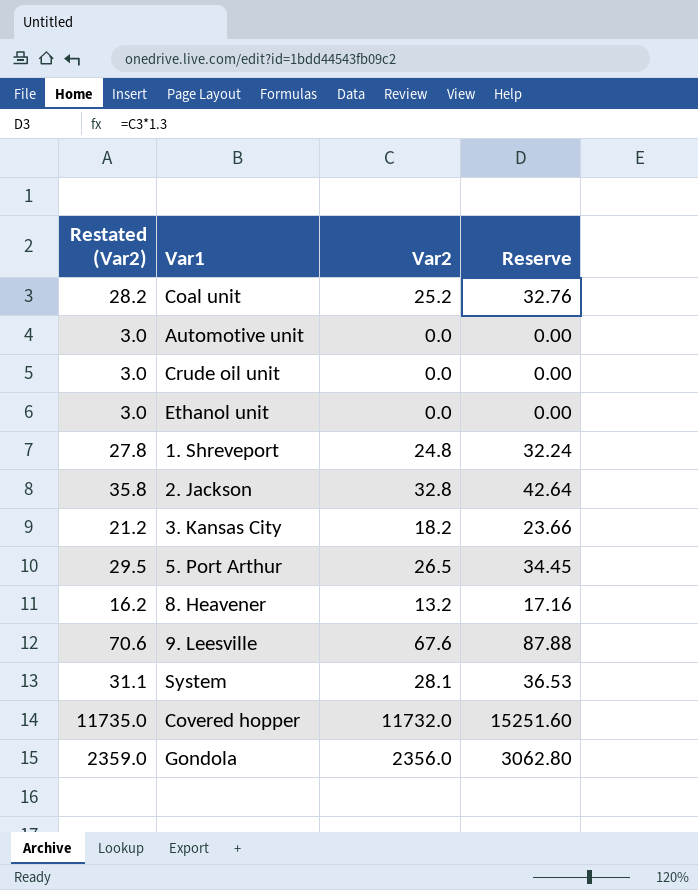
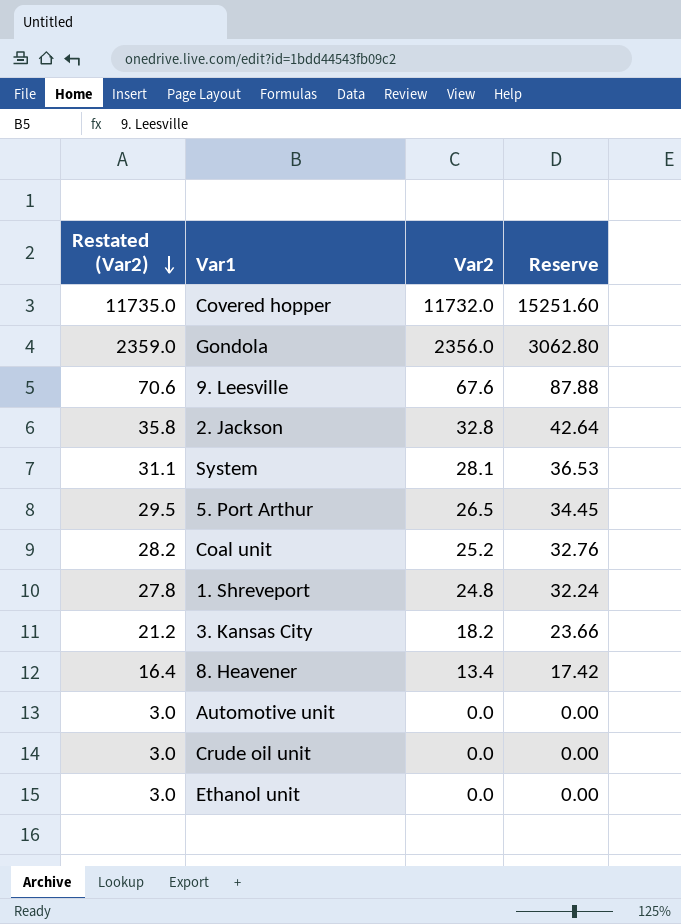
row order: none -> Restated (Var2) descending
8. Heavener | Restated (Var2): 16.2 -> 16.4
8. Heavener | Var2: 13.2 -> 13.4
8. Heavener | Reserve: 17.16 -> 17.42

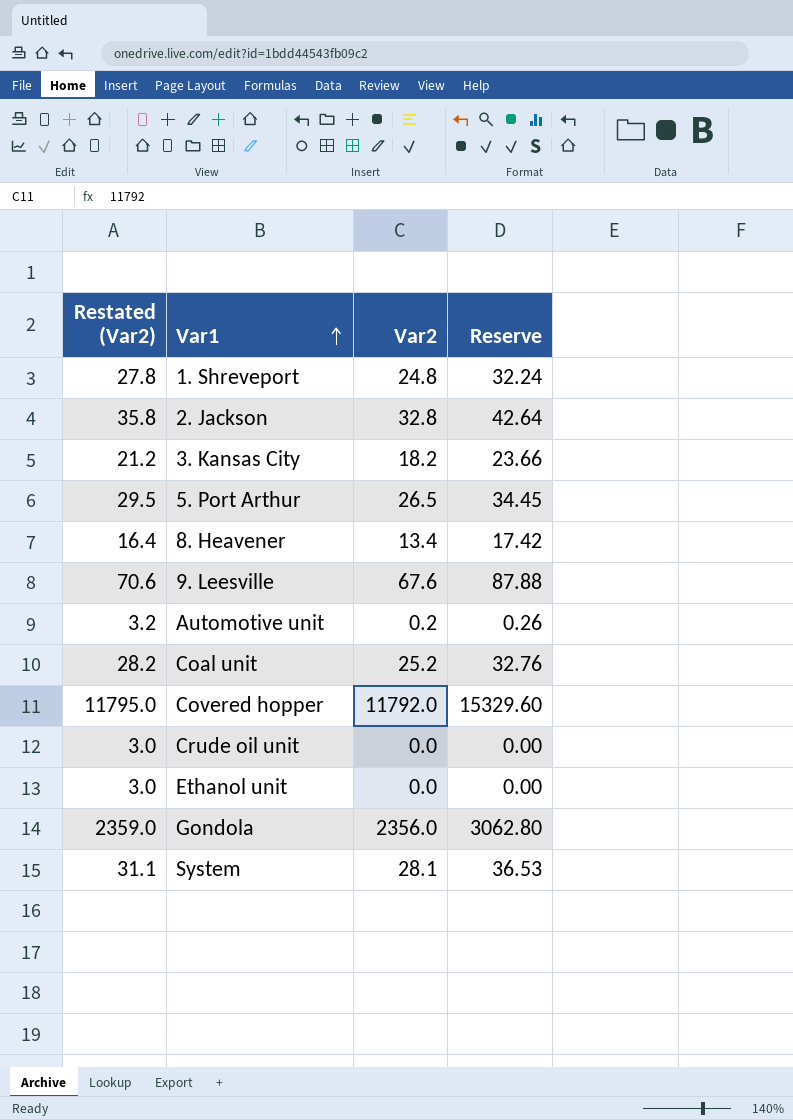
row order: Restated (Var2) descending -> Var1 ascending
Automotive unit | Restated (Var2): 3.0 -> 3.2
Automotive unit | Var2: 0.0 -> 0.2
Automotive unit | Reserve: 0.00 -> 0.26
Covered hopper | Restated (Var2): 11735.0 -> 11795.0
Covered hopper | Var2: 11732.0 -> 11792.0
Covered hopper | Reserve: 15251.60 -> 15329.60

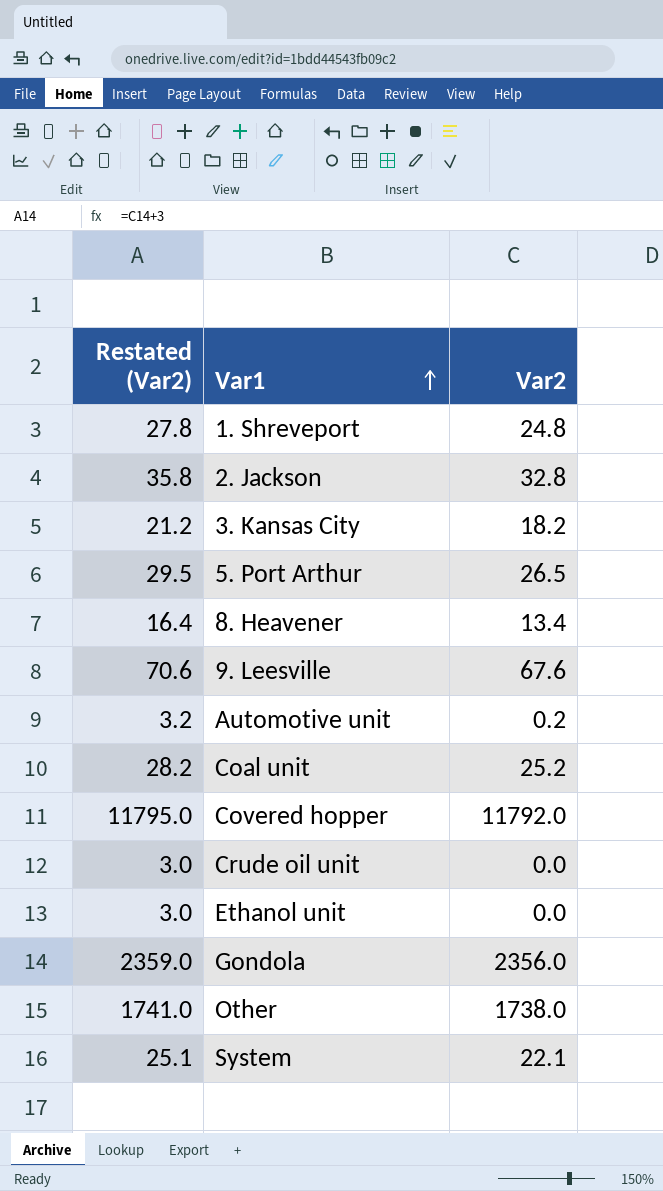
column Reserve | formula: [Var2] * 1.3 -> none
row Other: none -> 1741.0 | 1738.0
System | Restated (Var2): 31.1 -> 25.1
System | Var2: 28.1 -> 22.1

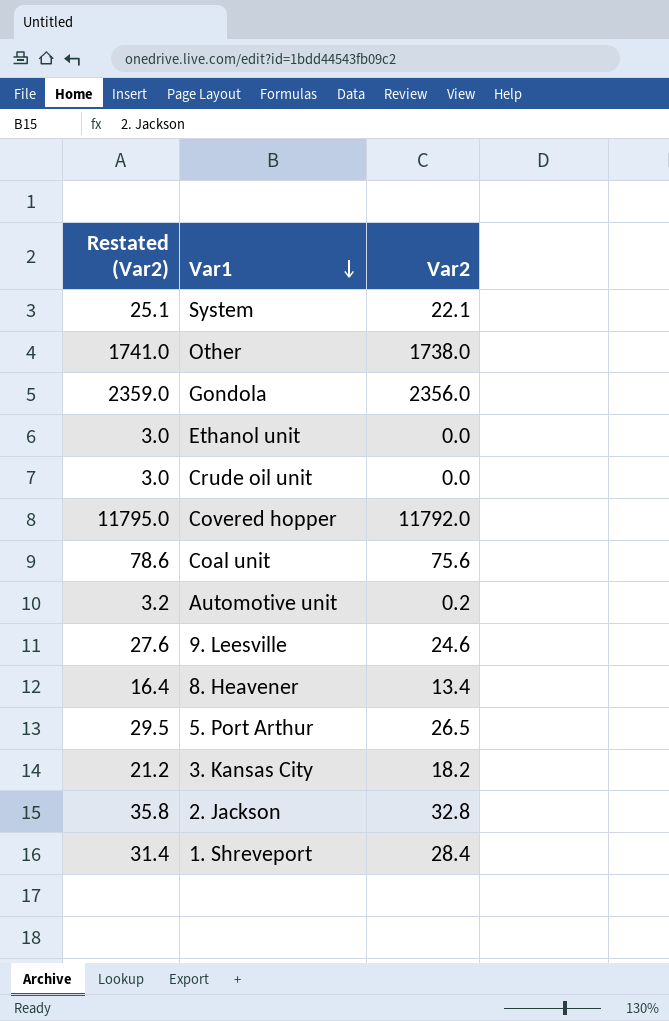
row order: Var1 ascending -> Var1 descending
Coal unit | Restated (Var2): 28.2 -> 78.6
Coal unit | Var2: 25.2 -> 75.6
9. Leesville | Restated (Var2): 70.6 -> 27.6
9. Leesville | Var2: 67.6 -> 24.6
1. Shreveport | Restated (Var2): 27.8 -> 31.4
1. Shreveport | Var2: 24.8 -> 28.4

